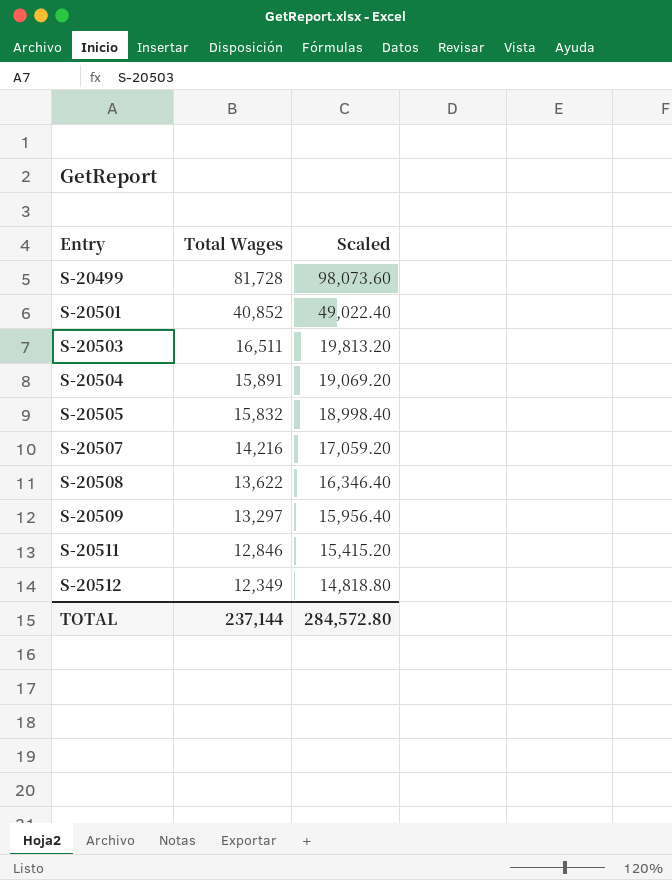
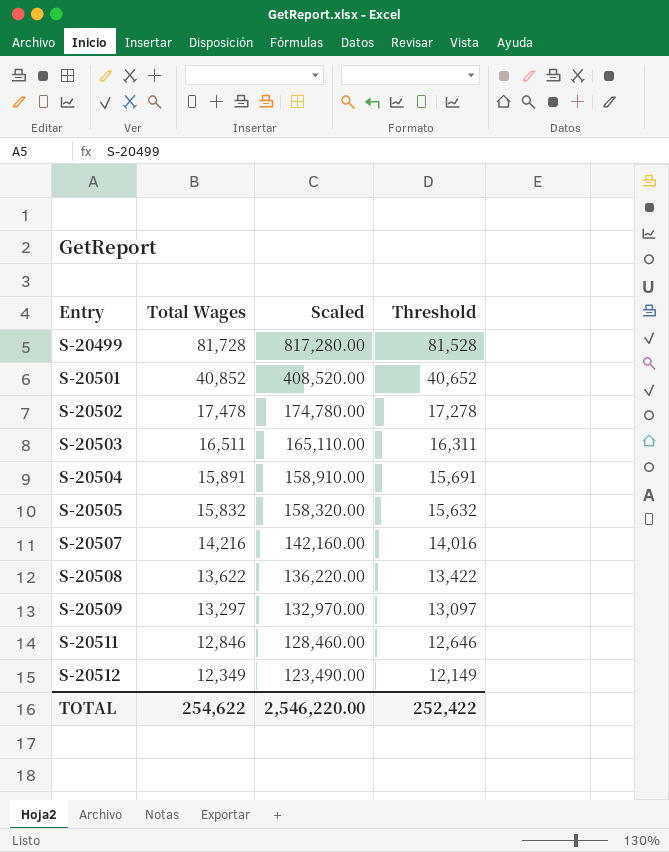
column Scaled | formula: [Total Wages] * 1.2 -> [Total Wages] * 10
column Threshold | formula: none -> [Total Wages] - 200
row S-20502: none -> 17,478 | 174,780.00 | 17,278
TOTAL | Total Wages: 237,144 -> 254,622
TOTAL | Scaled: 284,572.80 -> 2,546,220.00

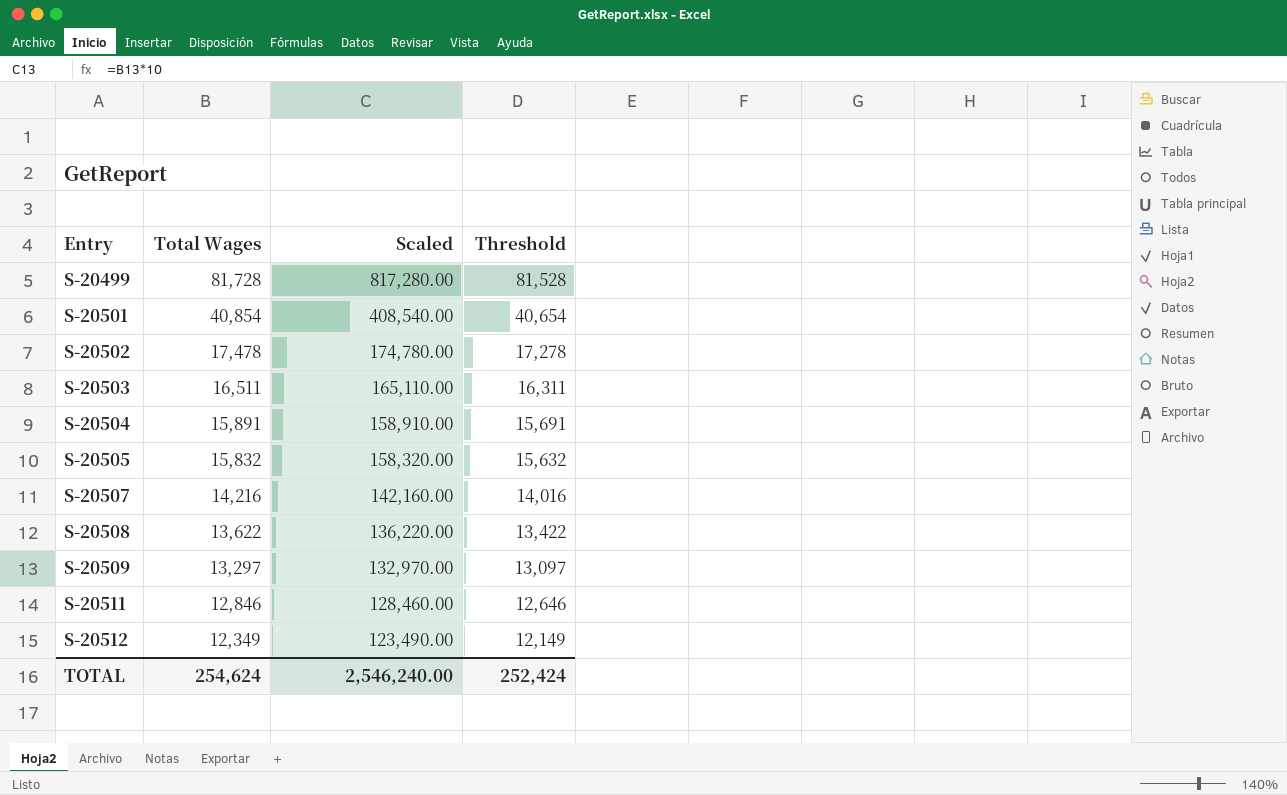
S-20501 | Total Wages: 40,852 -> 40,854
S-20501 | Scaled: 408,520.00 -> 408,540.00
S-20501 | Threshold: 40,652 -> 40,654
TOTAL | Total Wages: 254,622 -> 254,624
TOTAL | Scaled: 2,546,220.00 -> 2,546,240.00
TOTAL | Threshold: 252,422 -> 252,424

